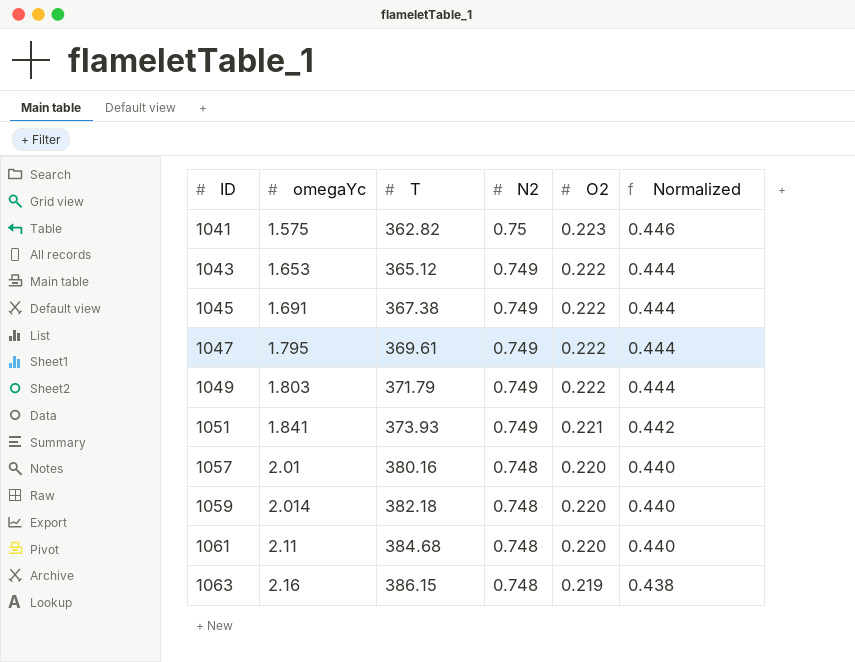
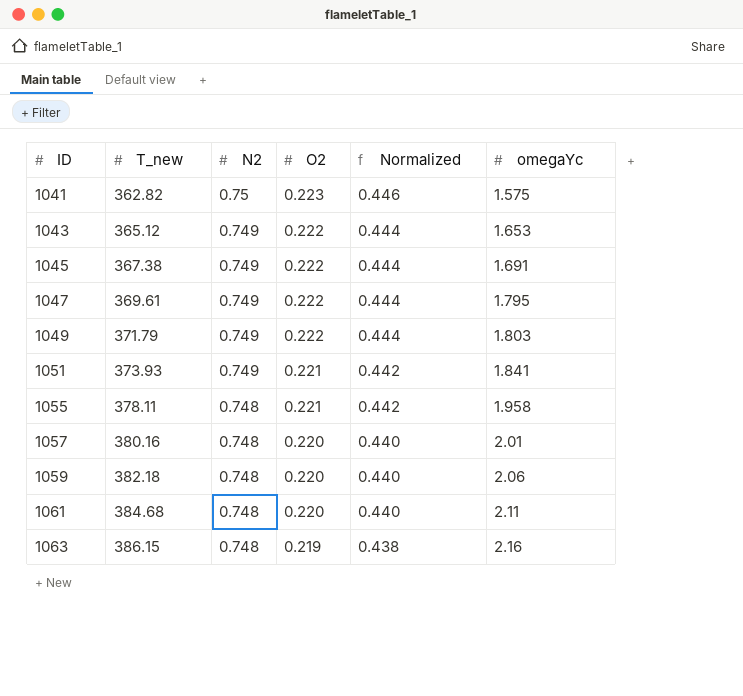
column name: T -> T_new
column omegaYc | position: 2 -> 6
row 1055: none -> 378.11 | 0.748 | 0.221 | 0.442 | 1.958
1059 | omegaYc: 2.014 -> 2.06

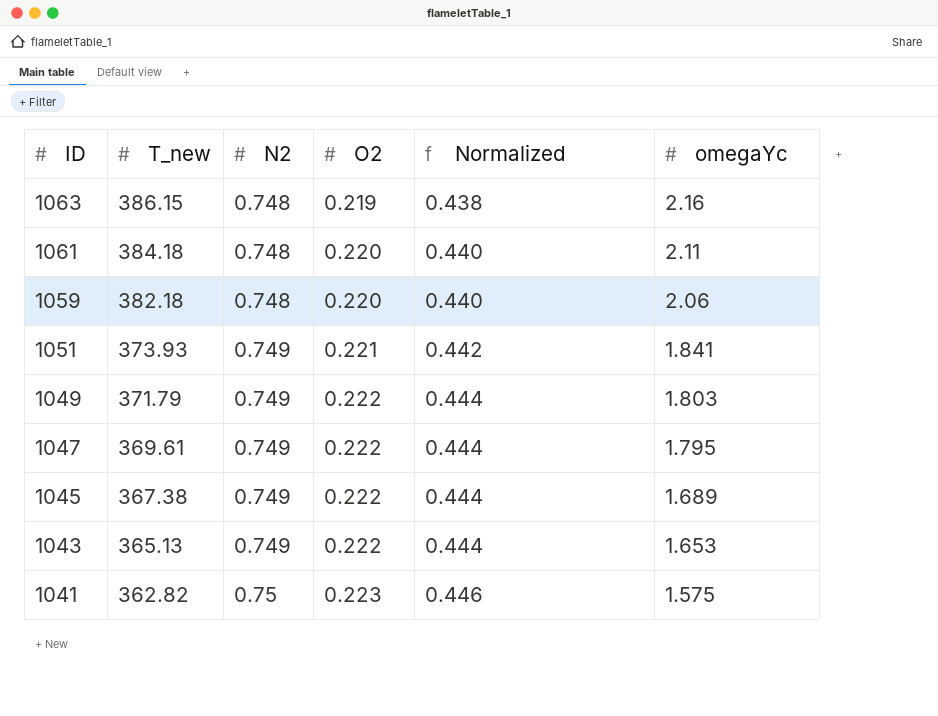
row order: ID ascending -> ID descending
row 1055: 378.11 | 0.748 | 0.221 | 0.442 | 1.958 -> none
row 1057: 380.16 | 0.748 | 0.220 | 0.440 | 2.01 -> none
1061 | T_new: 384.68 -> 384.18
1045 | omegaYc: 1.691 -> 1.689
1043 | T_new: 365.12 -> 365.13

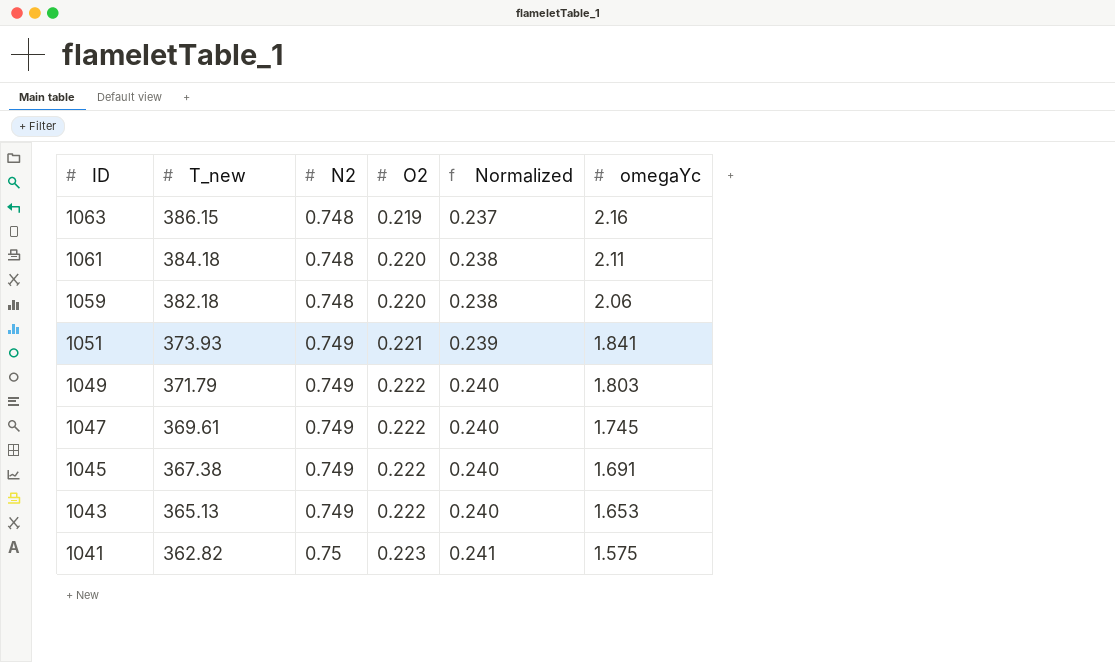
column Normalized | formula: [O2] * 2 -> [O2] * 1.08
1047 | omegaYc: 1.795 -> 1.745
1045 | omegaYc: 1.689 -> 1.691

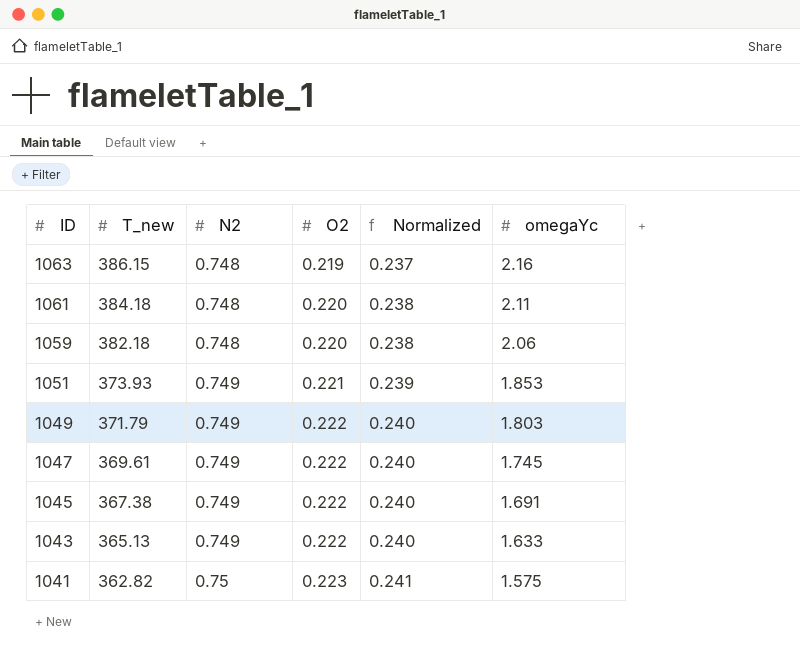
1051 | omegaYc: 1.841 -> 1.853
1043 | omegaYc: 1.653 -> 1.633

